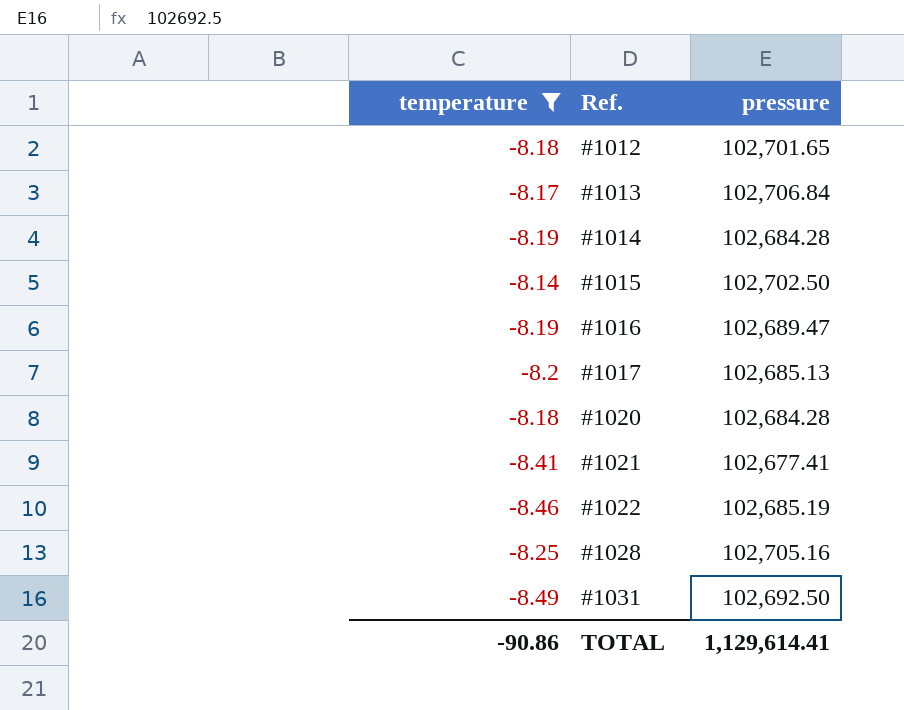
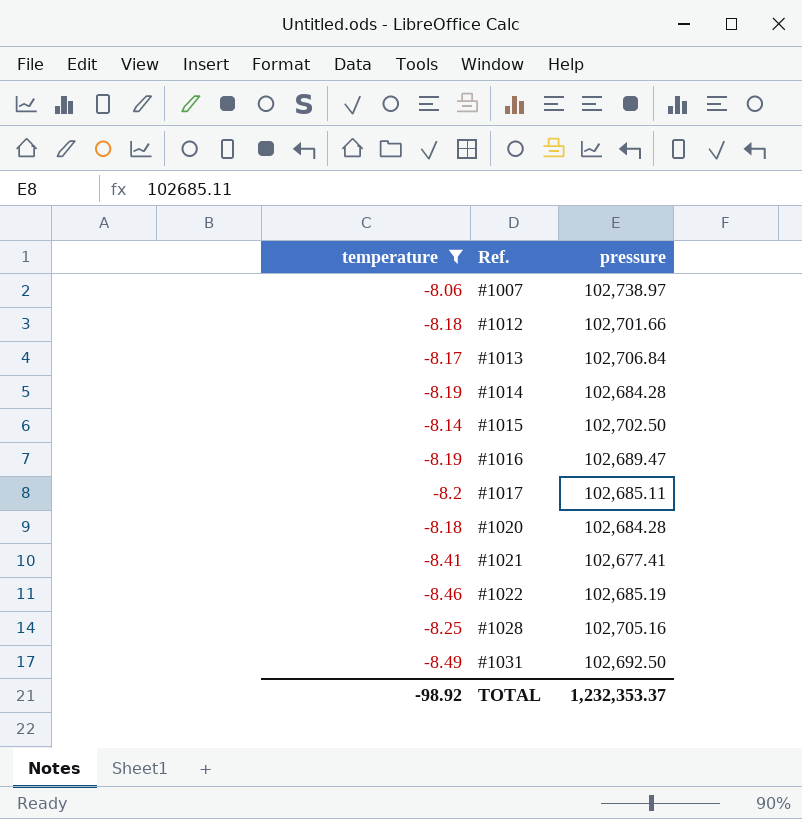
row #1007: none -> -8.06 | 102,738.97
#1012 | pressure: 102,701.65 -> 102,701.66
#1017 | pressure: 102,685.13 -> 102,685.11
TOTAL | temperature: -90.86 -> -98.92
TOTAL | pressure: 1,129,614.41 -> 1,232,353.37

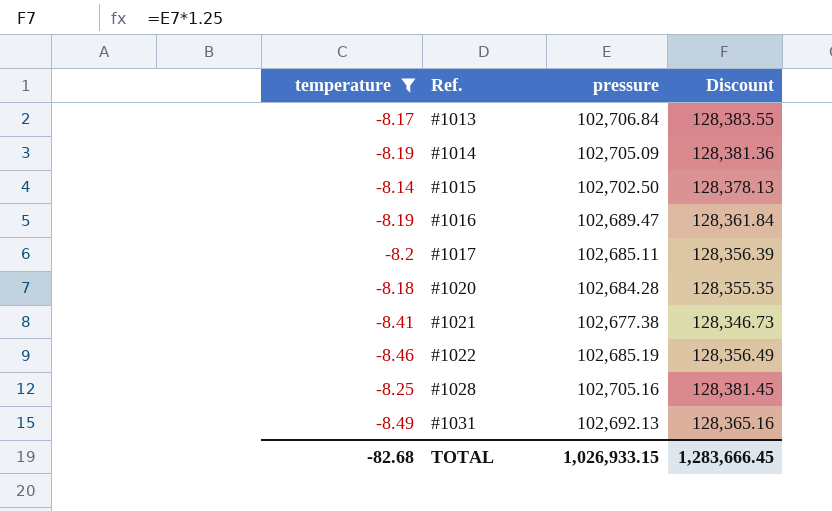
column Discount | formula: none -> [pressure] * 1.25
row #1007: -8.06 | 102,738.97 -> none
row #1012: -8.18 | 102,701.66 -> none
#1014 | pressure: 102,684.28 -> 102,705.09
#1021 | pressure: 102,677.41 -> 102,677.38
#1031 | pressure: 102,692.50 -> 102,692.13
TOTAL | temperature: -98.92 -> -82.68
TOTAL | pressure: 1,232,353.37 -> 1,026,933.15

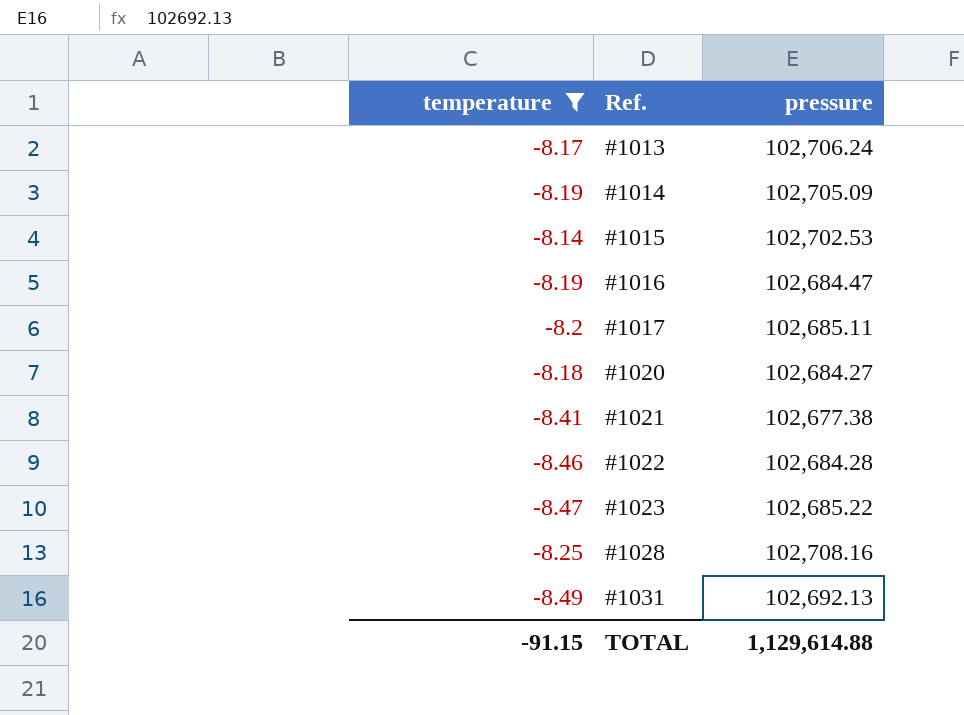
column Discount | formula: [pressure] * 1.25 -> none
#1013 | pressure: 102,706.84 -> 102,706.24
#1015 | pressure: 102,702.50 -> 102,702.53
#1016 | pressure: 102,689.47 -> 102,684.47
#1020 | pressure: 102,684.28 -> 102,684.27
#1022 | pressure: 102,685.19 -> 102,684.28
row #1023: none -> -8.47 | 102,685.22
#1028 | pressure: 102,705.16 -> 102,708.16
TOTAL | temperature: -82.68 -> -91.15
TOTAL | pressure: 1,026,933.15 -> 1,129,614.88

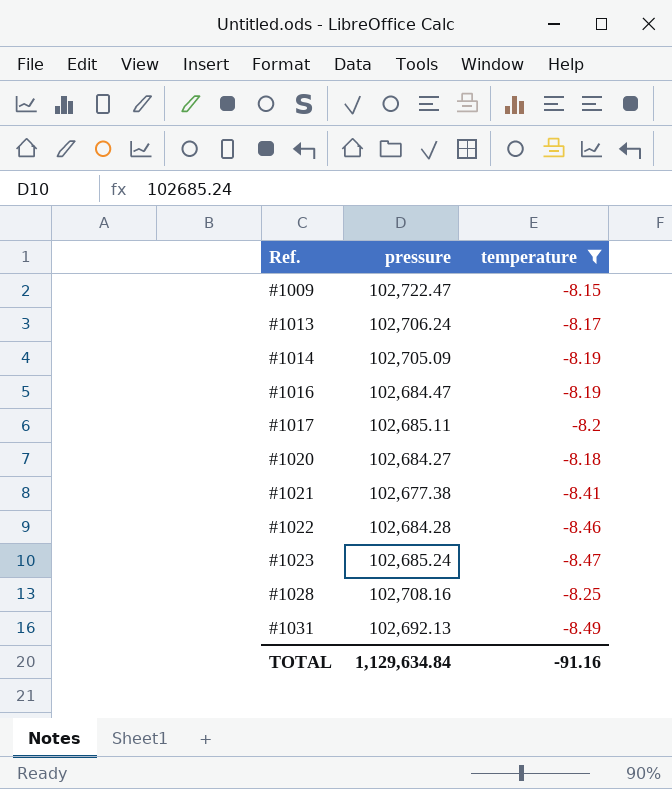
column temperature | position: 1 -> 3
row #1015: -8.14 | 102,702.53 -> none
row #1009: none -> 102,722.47 | -8.15
#1023 | pressure: 102,685.22 -> 102,685.24
TOTAL | pressure: 1,129,614.88 -> 1,129,634.84
TOTAL | temperature: -91.15 -> -91.16

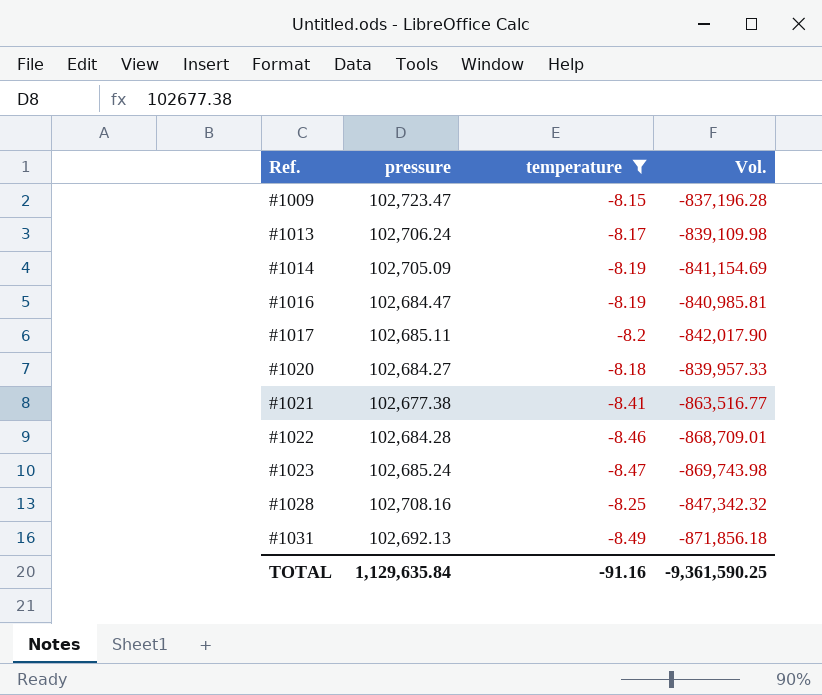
column Vol. | formula: none -> [pressure] * [temperature]
#1009 | pressure: 102,722.47 -> 102,723.47
TOTAL | pressure: 1,129,634.84 -> 1,129,635.84

